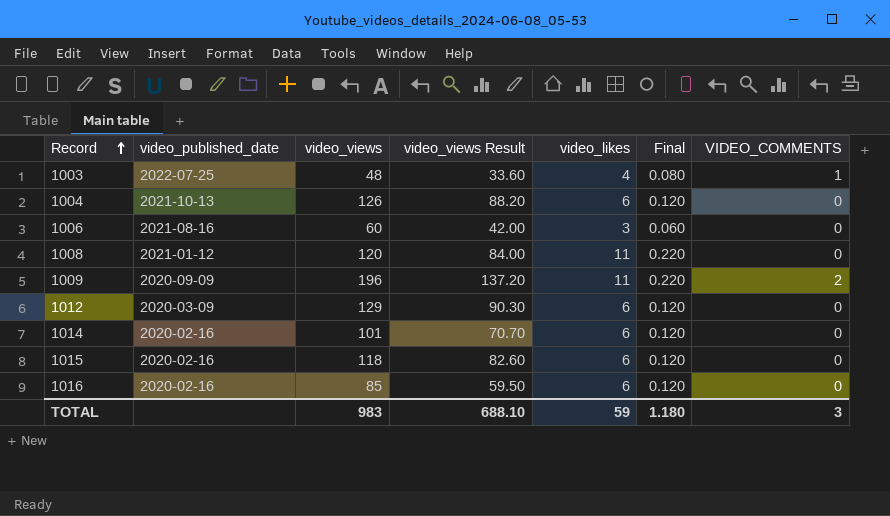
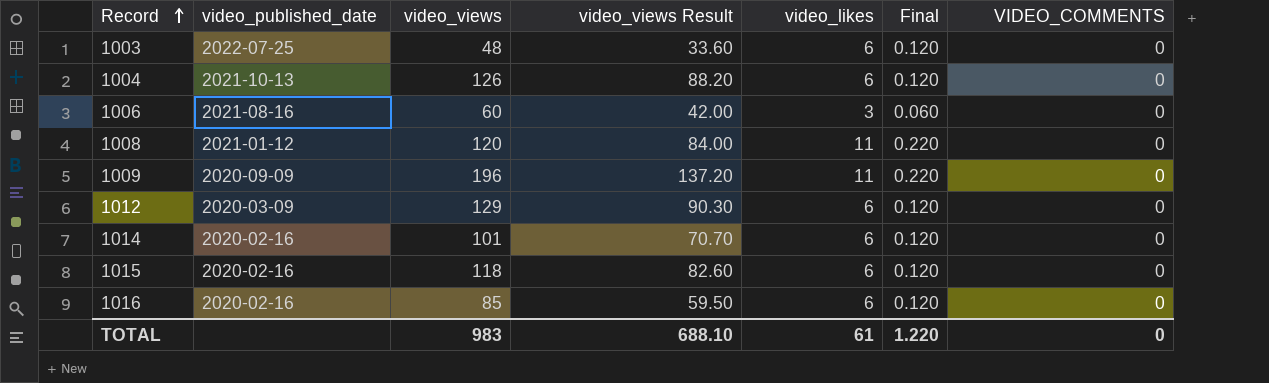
1003 | video_likes: 4 -> 6
1003 | Final: 0.080 -> 0.120
1003 | VIDEO_COMMENTS: 1 -> 0
1009 | VIDEO_COMMENTS: 2 -> 0
TOTAL | video_likes: 59 -> 61
TOTAL | Final: 1.180 -> 1.220
TOTAL | VIDEO_COMMENTS: 3 -> 0

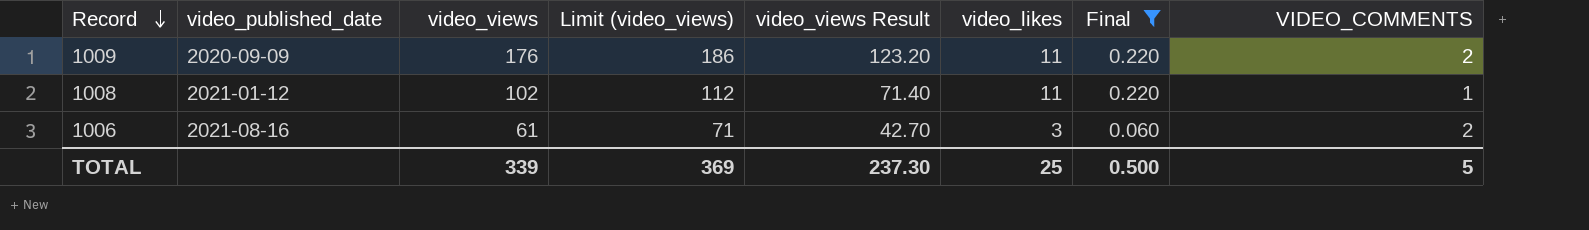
filter: none -> Final != 0.120
row order: Record ascending -> Record descending
column Limit (video_views) | formula: none -> [video_views] + 10
1009 | video_views: 196 -> 176
1009 | video_views Result: 137.20 -> 123.20
1009 | VIDEO_COMMENTS: 0 -> 2
1008 | video_views: 120 -> 102
1008 | video_views Result: 84.00 -> 71.40
1008 | VIDEO_COMMENTS: 0 -> 1
1006 | video_views: 60 -> 61
1006 | video_views Result: 42.00 -> 42.70
1006 | VIDEO_COMMENTS: 0 -> 2
TOTAL | video_views: 983 -> 339
TOTAL | video_views Result: 688.10 -> 237.30
TOTAL | video_likes: 61 -> 25
TOTAL | Final: 1.220 -> 0.500
TOTAL | VIDEO_COMMENTS: 0 -> 5

